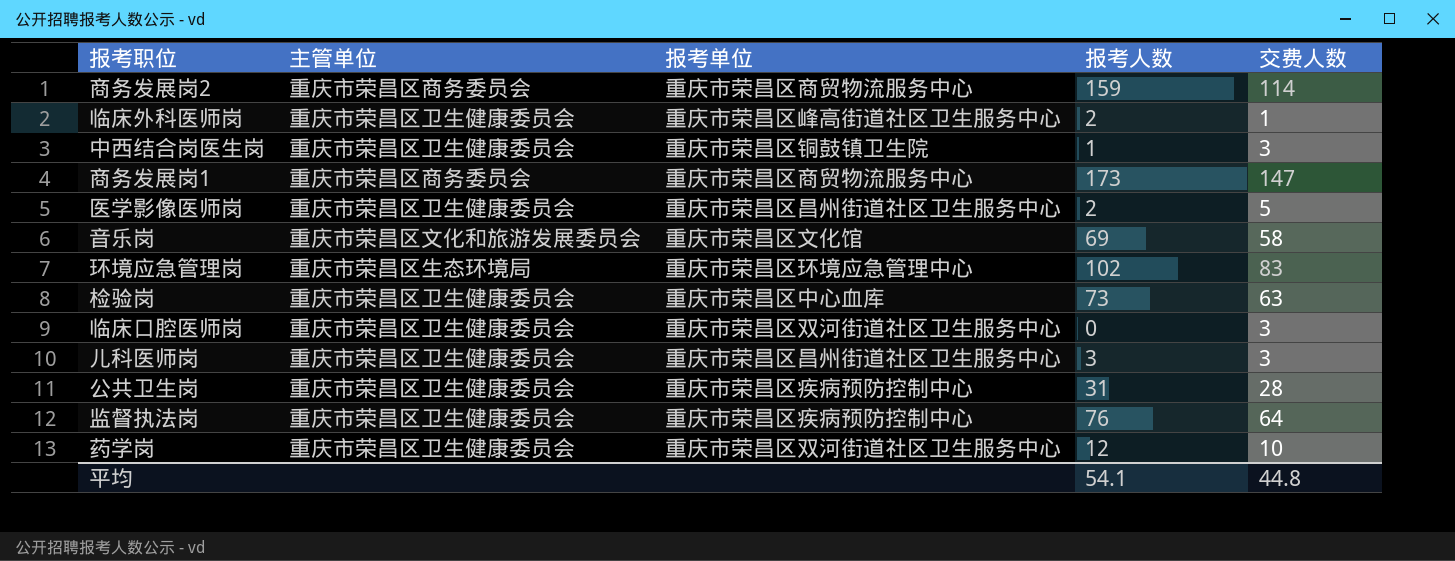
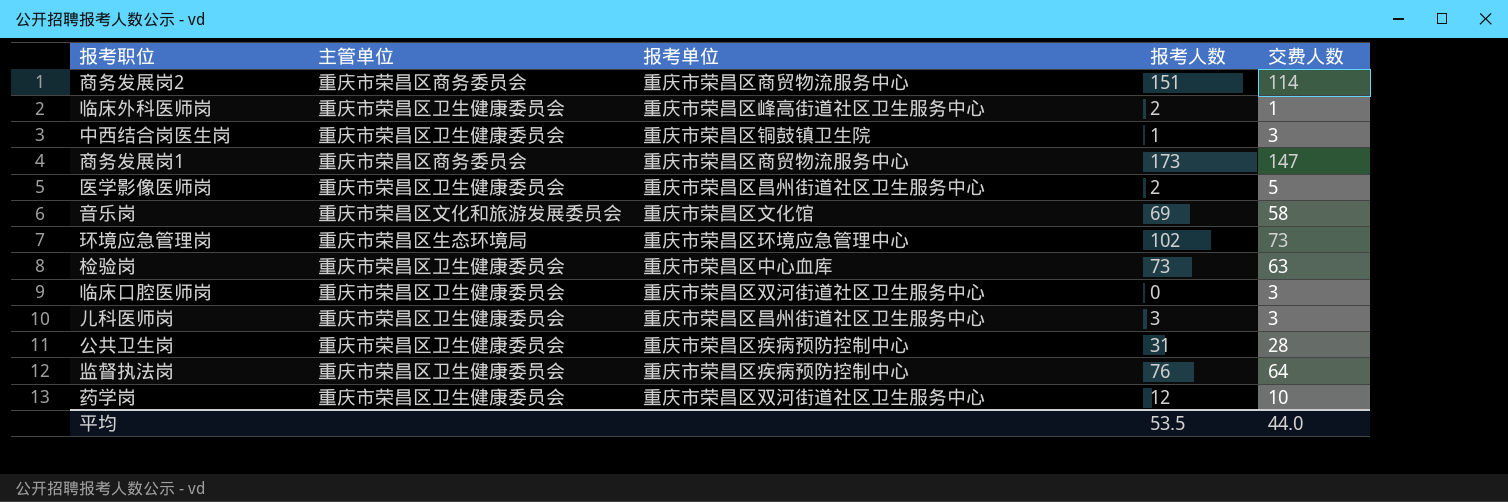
商务发展岗2 | 报考人数: 159 -> 151
环境应急管理岗 | 交费人数: 83 -> 73
平均 | 报考人数: 54.1 -> 53.5
平均 | 交费人数: 44.8 -> 44.0

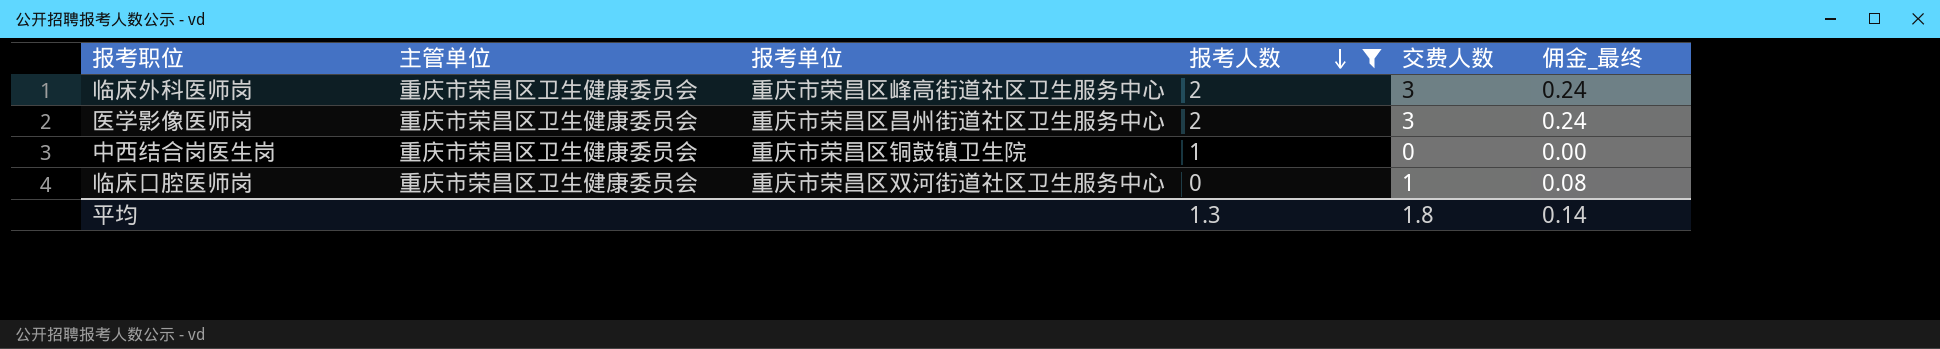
filter: none -> 报考人数 <= 2
row order: none -> 报考人数 descending
column 佣金_最终 | formula: none -> [交费人数] * 0.08
临床外科医师岗 | 交费人数: 1 -> 3
医学影像医师岗 | 交费人数: 5 -> 3
中西结合岗医生岗 | 交费人数: 3 -> 0
临床口腔医师岗 | 交费人数: 3 -> 1
平均 | 报考人数: 53.5 -> 1.3
平均 | 交费人数: 44.0 -> 1.8

